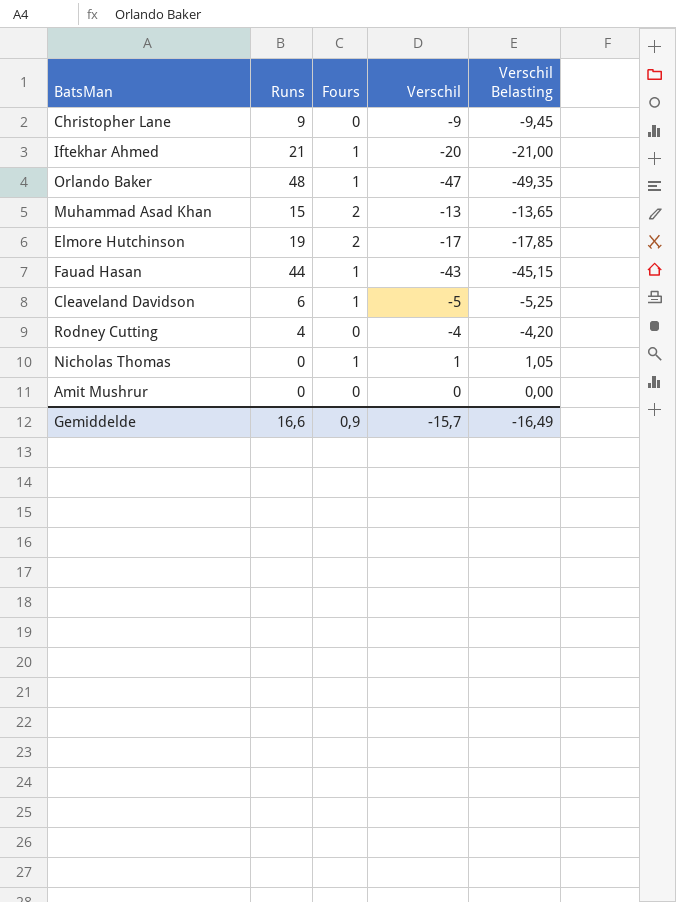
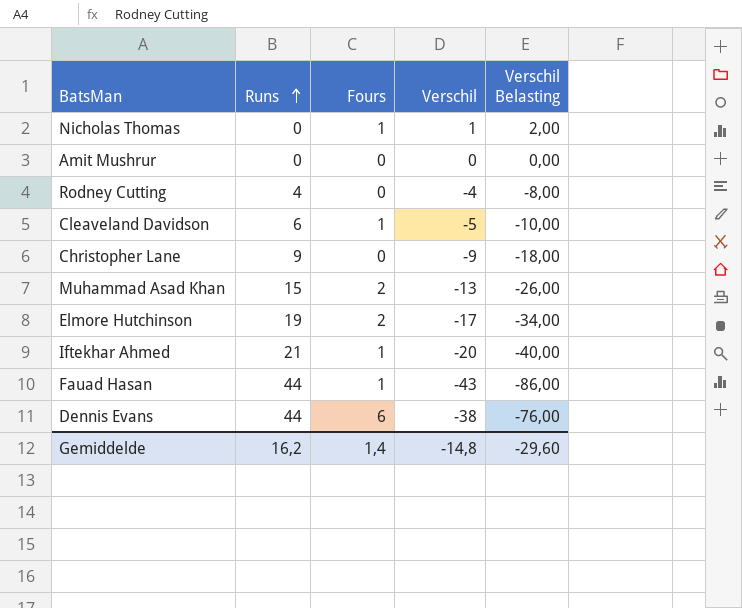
row order: none -> Runs ascending
column Verschil Belasting | formula: [Verschil] * 1,05 -> [Verschil] * 2
row Orlando Baker: 48 | 1 | -47 | -49,35 -> none
row Dennis Evans: none -> 44 | 6 | -38 | -76,00
Gemiddelde | Runs: 16,6 -> 16,2
Gemiddelde | Fours: 0,9 -> 1,4
Gemiddelde | Verschil: -15,7 -> -14,8
Gemiddelde | Verschil Belasting: -16,49 -> -29,60

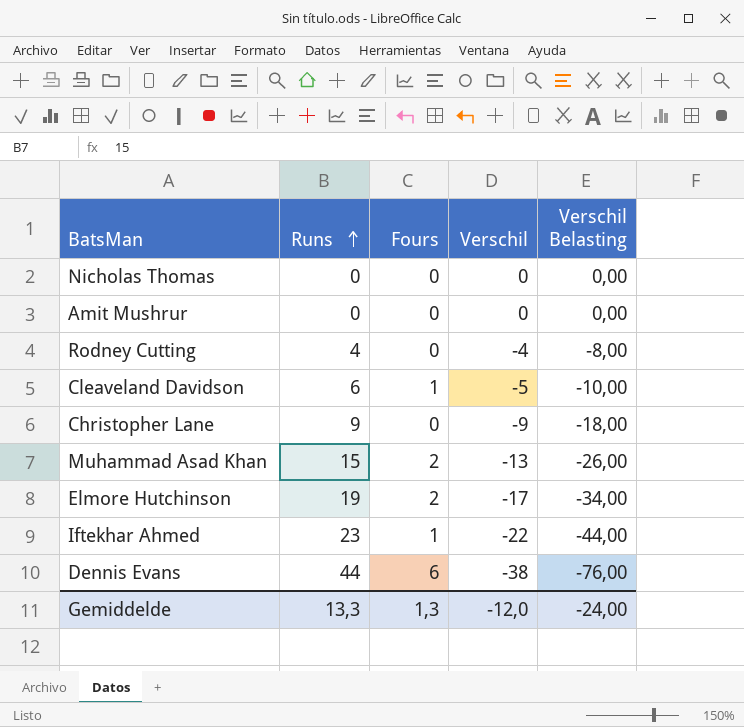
row Fauad Hasan: 44 | 1 | -43 | -86,00 -> none
Nicholas Thomas | Fours: 1 -> 0
Nicholas Thomas | Verschil: 1 -> 0
Nicholas Thomas | Verschil Belasting: 2,00 -> 0,00
Iftekhar Ahmed | Runs: 21 -> 23
Iftekhar Ahmed | Verschil: -20 -> -22
Iftekhar Ahmed | Verschil Belasting: -40,00 -> -44,00
Gemiddelde | Runs: 16,2 -> 13,3
Gemiddelde | Fours: 1,4 -> 1,3
Gemiddelde | Verschil: -14,8 -> -12,0
Gemiddelde | Verschil Belasting: -29,60 -> -24,00

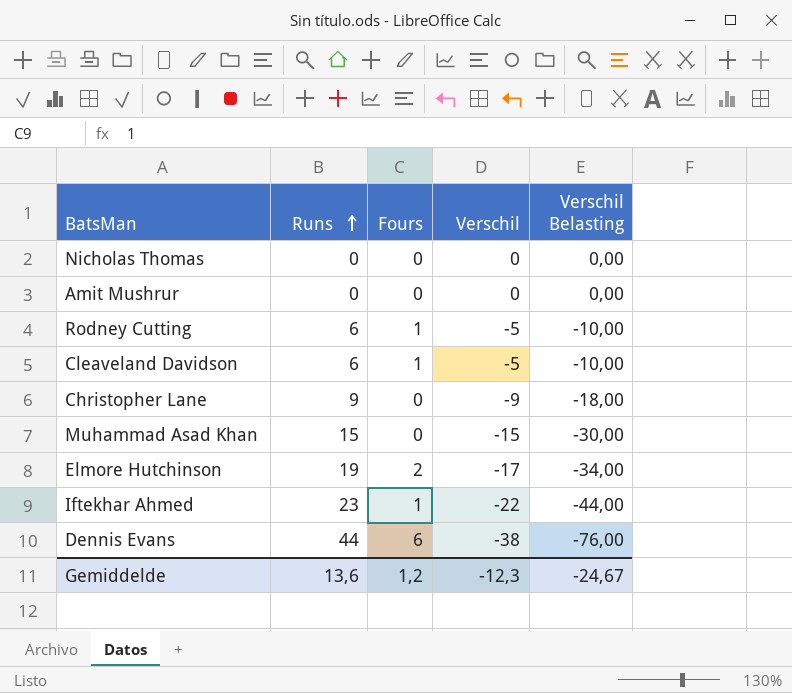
Rodney Cutting | Runs: 4 -> 6
Rodney Cutting | Fours: 0 -> 1
Rodney Cutting | Verschil: -4 -> -5
Rodney Cutting | Verschil Belasting: -8,00 -> -10,00
Muhammad Asad Khan | Fours: 2 -> 0
Muhammad Asad Khan | Verschil: -13 -> -15
Muhammad Asad Khan | Verschil Belasting: -26,00 -> -30,00
Gemiddelde | Runs: 13,3 -> 13,6
Gemiddelde | Fours: 1,3 -> 1,2
Gemiddelde | Verschil: -12,0 -> -12,3
Gemiddelde | Verschil Belasting: -24,00 -> -24,67

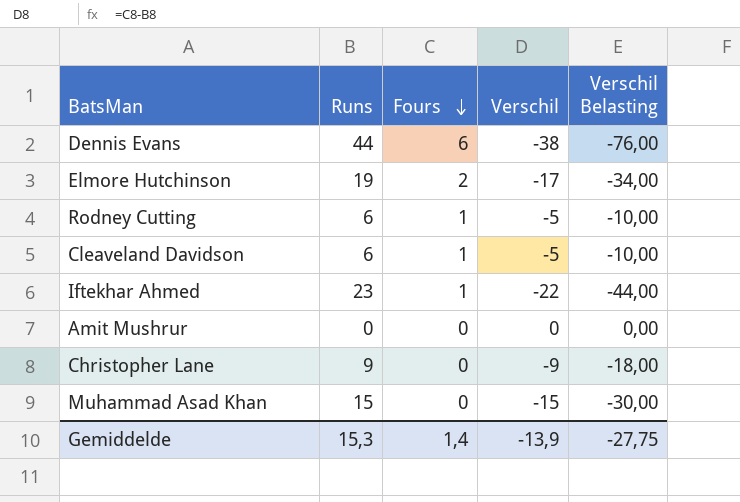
row order: Runs ascending -> Fours descending
row Nicholas Thomas: 0 | 0 | 0 | 0,00 -> none
Gemiddelde | Runs: 13,6 -> 15,3
Gemiddelde | Fours: 1,2 -> 1,4
Gemiddelde | Verschil: -12,3 -> -13,9
Gemiddelde | Verschil Belasting: -24,67 -> -27,75

